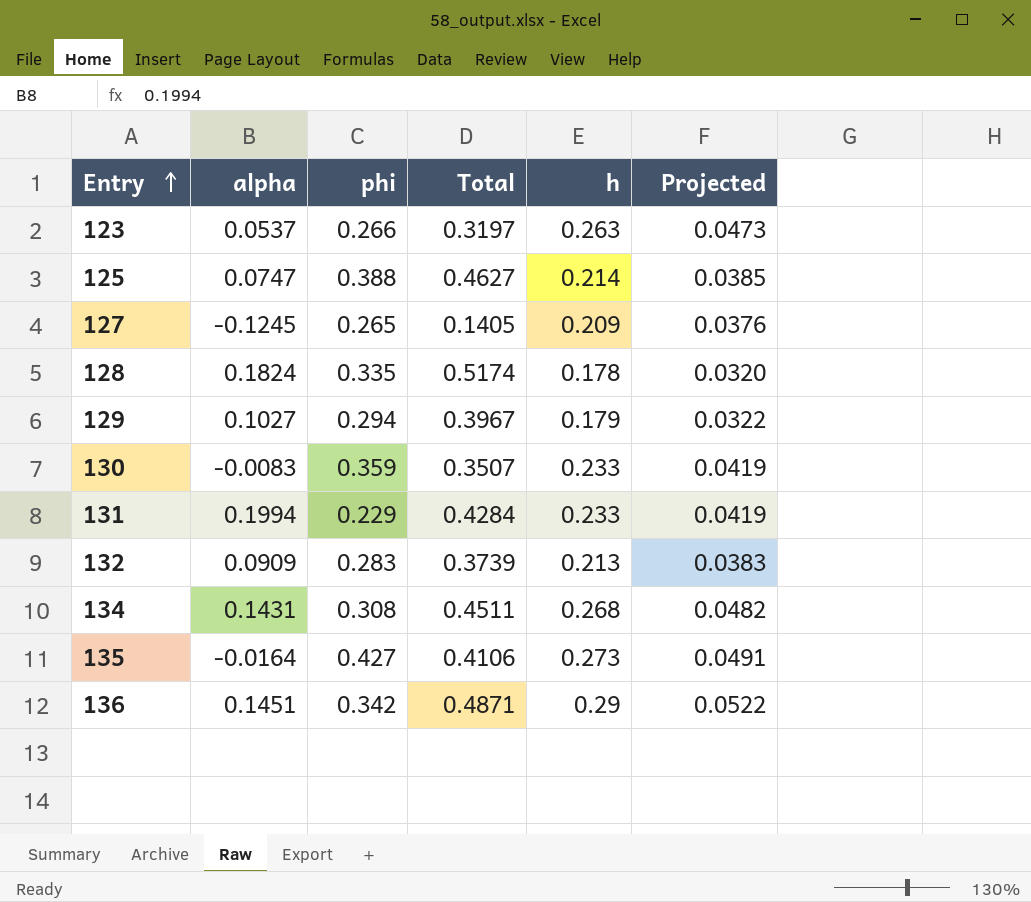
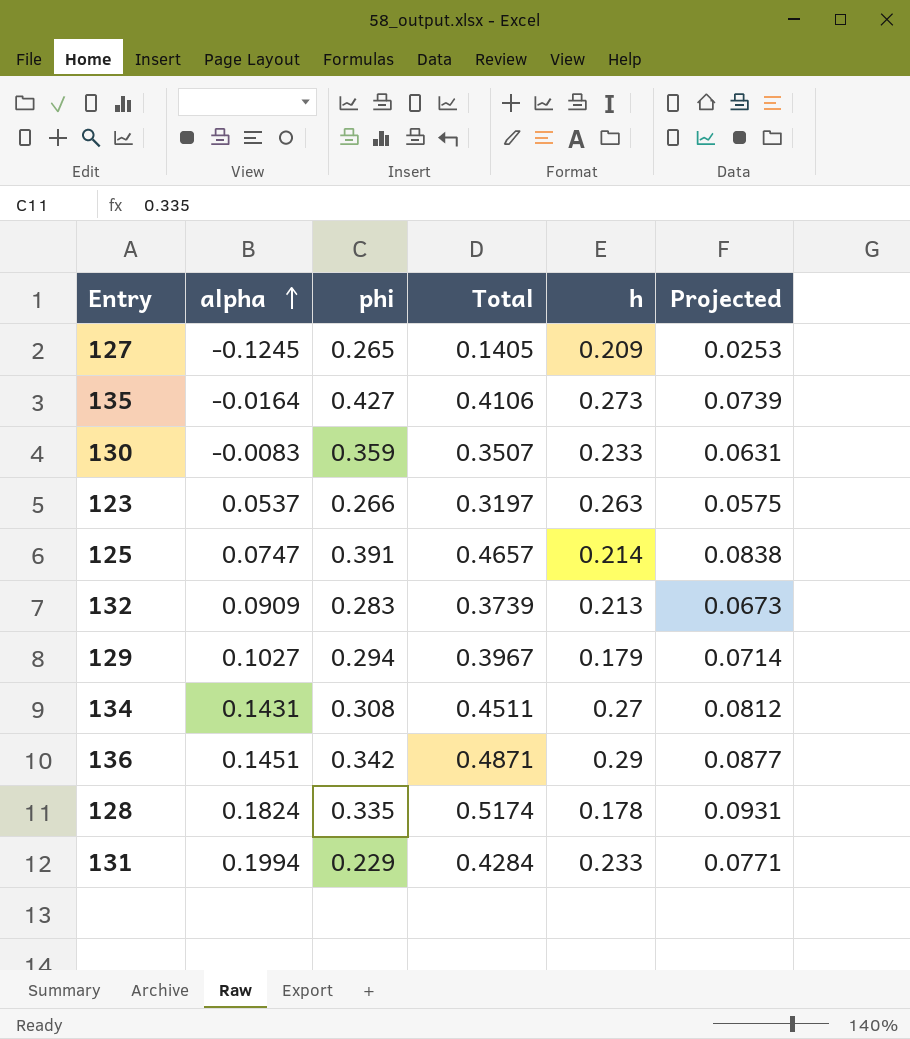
row order: Entry ascending -> alpha ascending
column Projected | formula: [h] * 0.18 -> [Total] * 0.18
125 | phi: 0.388 -> 0.391
125 | Total: 0.4627 -> 0.4657
134 | h: 0.268 -> 0.27

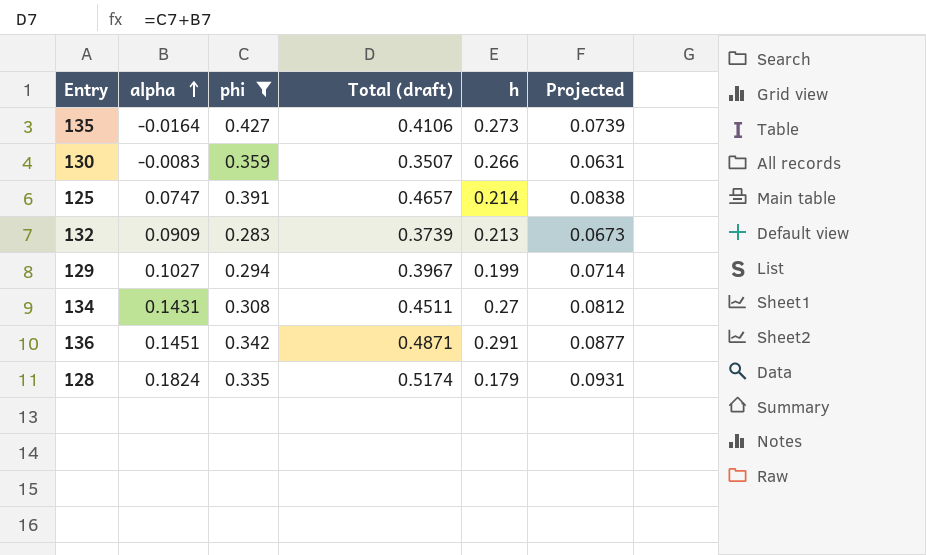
filter: none -> phi >= 0.283
column name: Total -> Total (draft)
130 | h: 0.233 -> 0.266
129 | h: 0.179 -> 0.199
136 | h: 0.29 -> 0.291
128 | h: 0.178 -> 0.179

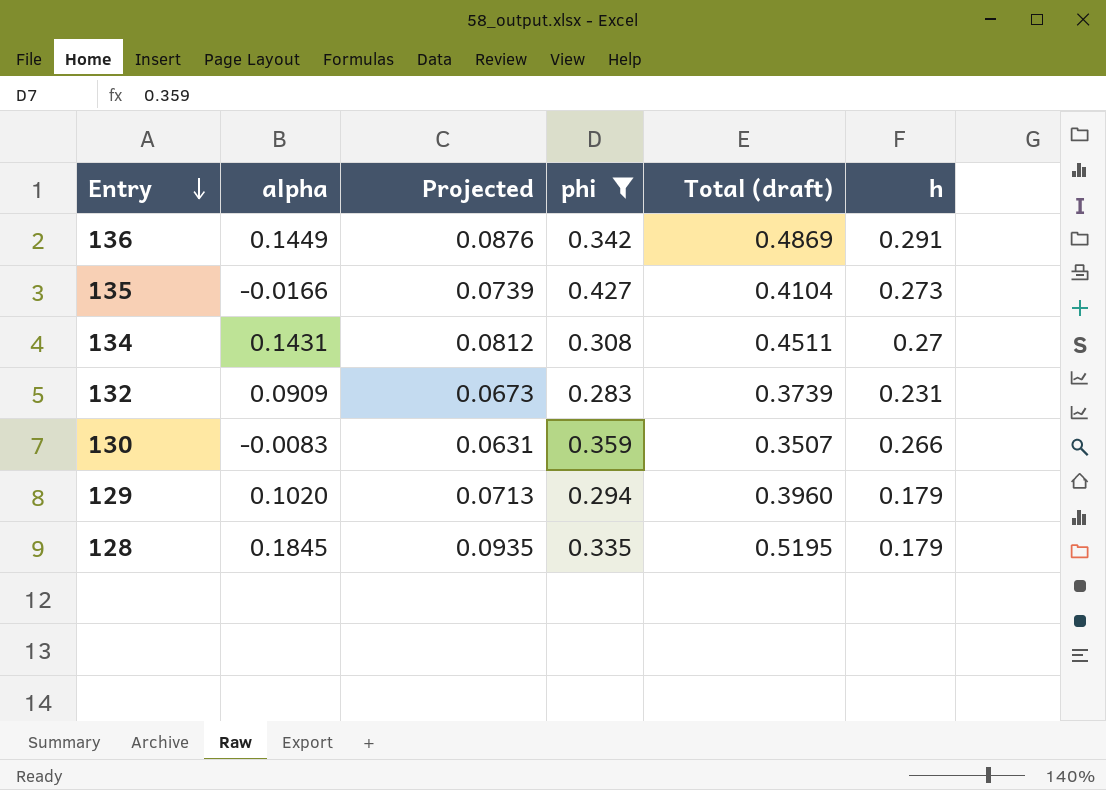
row order: alpha ascending -> Entry descending
column Projected | position: 6 -> 3
row 125: 0.0747 | 0.391 | 0.4657 | 0.214 | 0.0838 -> none
136 | alpha: 0.1451 -> 0.1449
136 | Projected: 0.0877 -> 0.0876
136 | Total (draft): 0.4871 -> 0.4869
135 | alpha: -0.0164 -> -0.0166
135 | Total (draft): 0.4106 -> 0.4104
132 | h: 0.213 -> 0.231
129 | alpha: 0.1027 -> 0.1020
129 | Projected: 0.0714 -> 0.0713
129 | Total (draft): 0.3967 -> 0.3960
129 | h: 0.199 -> 0.179
128 | alpha: 0.1824 -> 0.1845
128 | Projected: 0.0931 -> 0.0935
128 | Total (draft): 0.5174 -> 0.5195

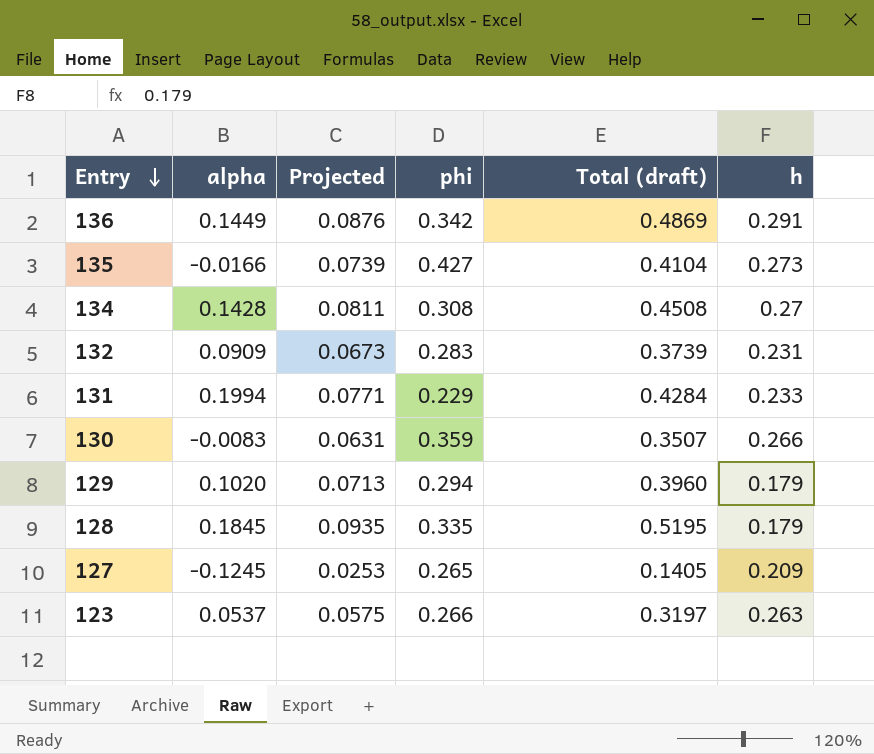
filter: phi >= 0.283 -> none
134 | alpha: 0.1431 -> 0.1428
134 | Projected: 0.0812 -> 0.0811
134 | Total (draft): 0.4511 -> 0.4508

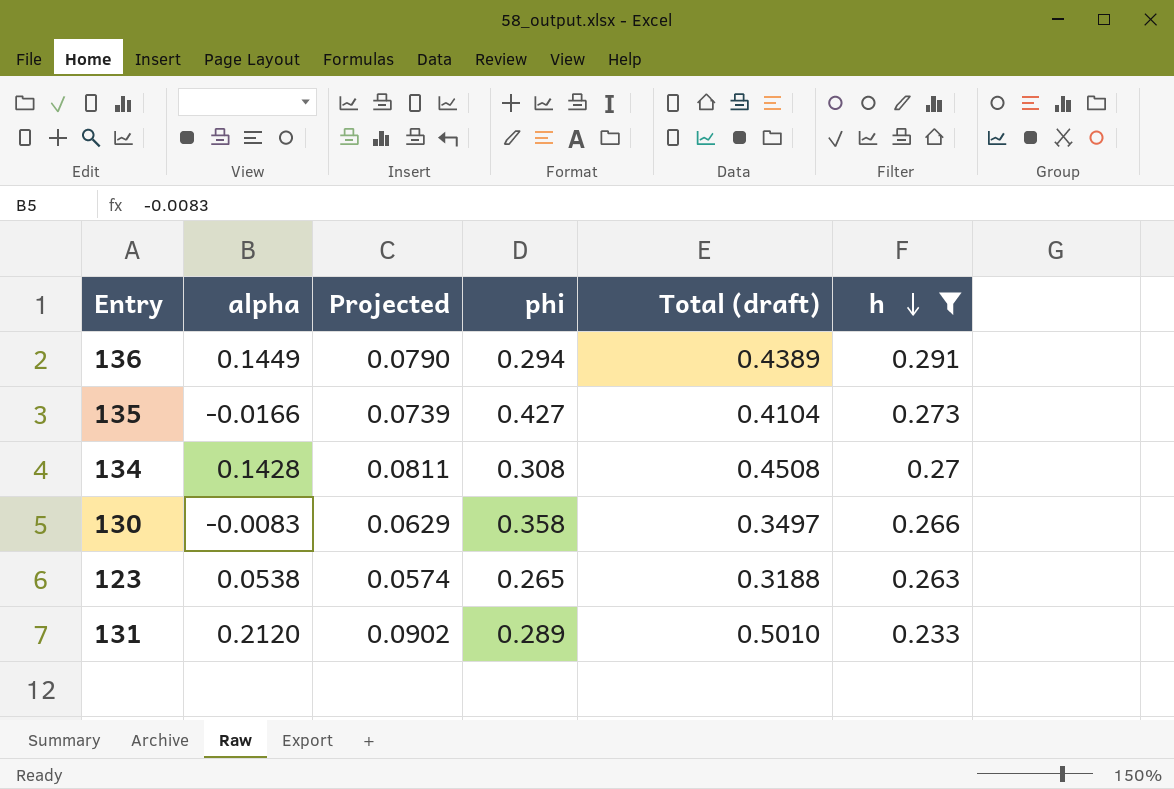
filter: none -> h >= 0.233
row order: Entry descending -> h descending
136 | Projected: 0.0876 -> 0.0790
136 | phi: 0.342 -> 0.294
136 | Total (draft): 0.4869 -> 0.4389
130 | Projected: 0.0631 -> 0.0629
130 | phi: 0.359 -> 0.358
130 | Total (draft): 0.3507 -> 0.3497
123 | alpha: 0.0537 -> 0.0538
123 | Projected: 0.0575 -> 0.0574
123 | phi: 0.266 -> 0.265
123 | Total (draft): 0.3197 -> 0.3188
131 | alpha: 0.1994 -> 0.2120
131 | Projected: 0.0771 -> 0.0902
131 | phi: 0.229 -> 0.289
131 | Total (draft): 0.4284 -> 0.5010

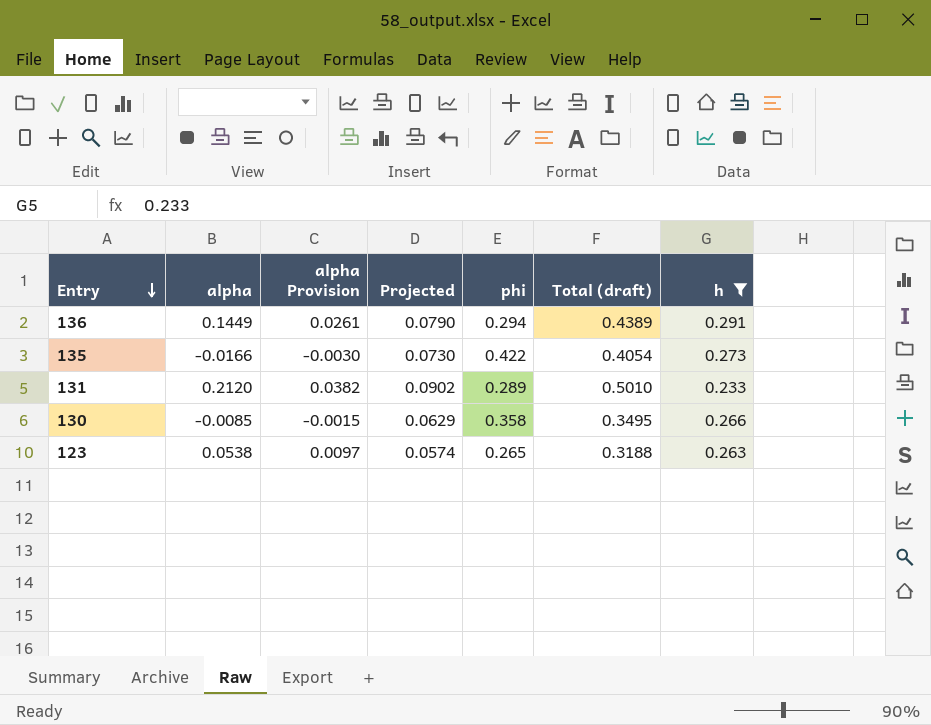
row order: h descending -> Entry descending
column alpha Provision | formula: none -> [alpha] * 0.18
row 134: 0.1428 | 0.0811 | 0.308 | 0.4508 | 0.27 -> none
135 | Projected: 0.0739 -> 0.0730
135 | phi: 0.427 -> 0.422
135 | Total (draft): 0.4104 -> 0.4054
130 | alpha: -0.0083 -> -0.0085
130 | Total (draft): 0.3497 -> 0.3495

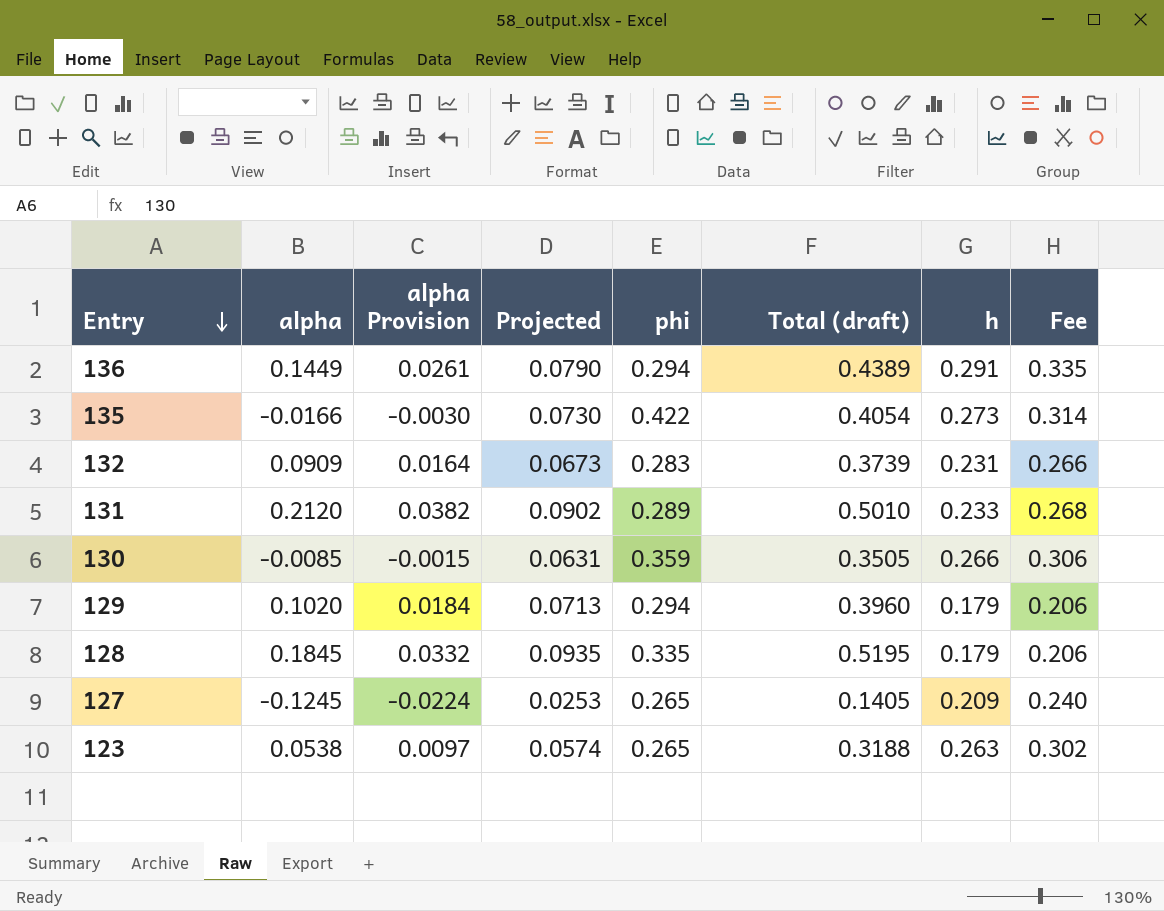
filter: h >= 0.233 -> none
column Fee | formula: none -> [h] * 1.15
130 | Projected: 0.0629 -> 0.0631
130 | phi: 0.358 -> 0.359
130 | Total (draft): 0.3495 -> 0.3505

